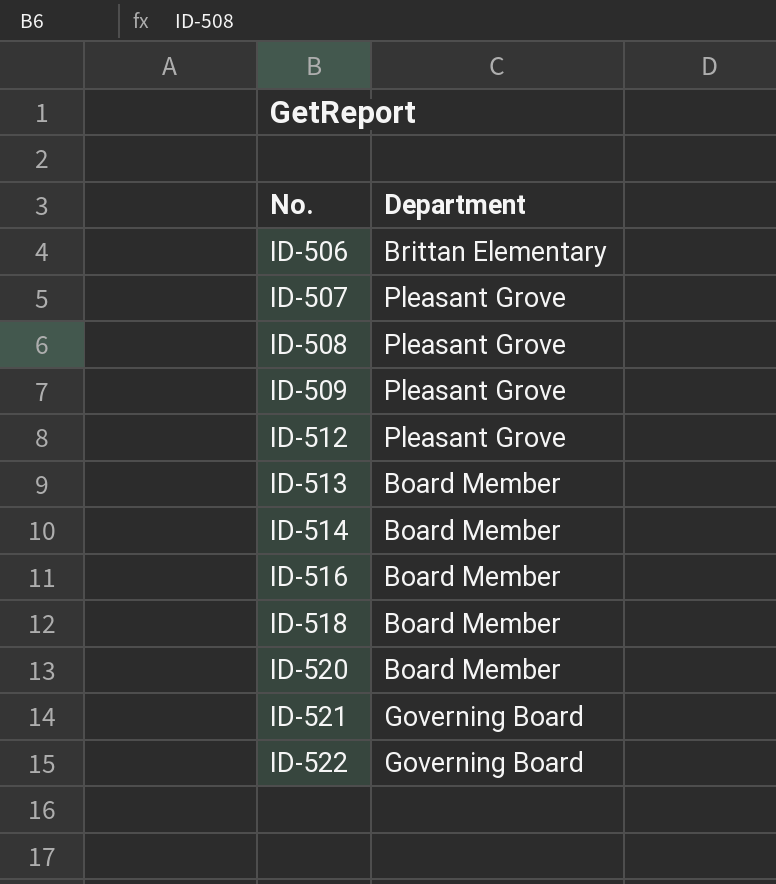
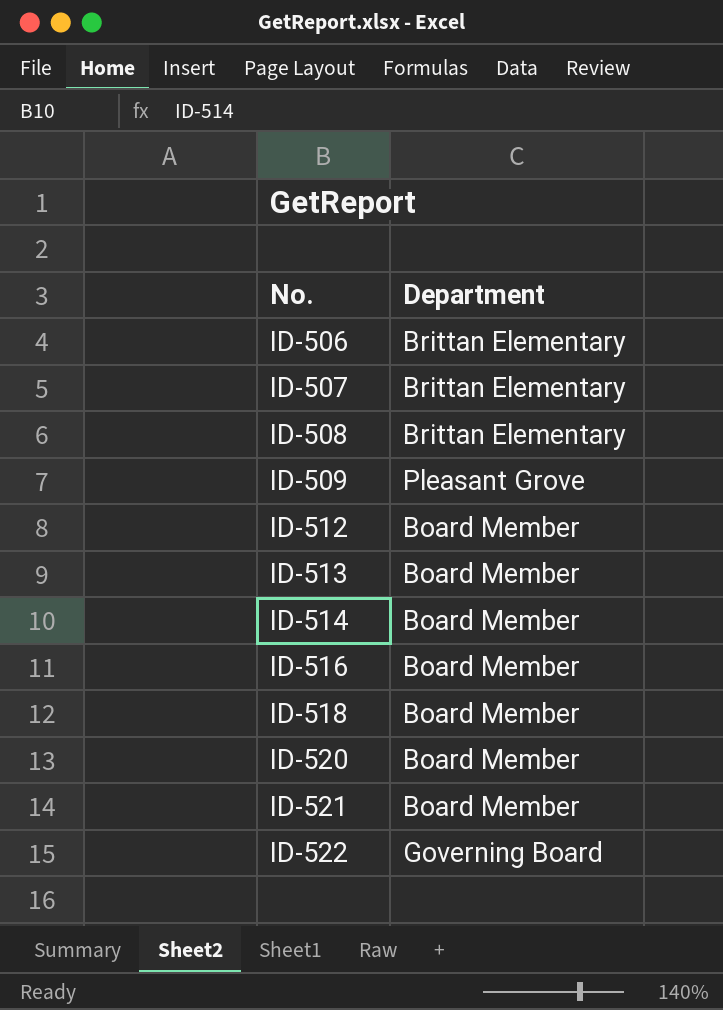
ID-507 | Department: Pleasant Grove -> Brittan Elementary
ID-508 | Department: Pleasant Grove -> Brittan Elementary
ID-512 | Department: Pleasant Grove -> Board Member
ID-521 | Department: Governing Board -> Board Member

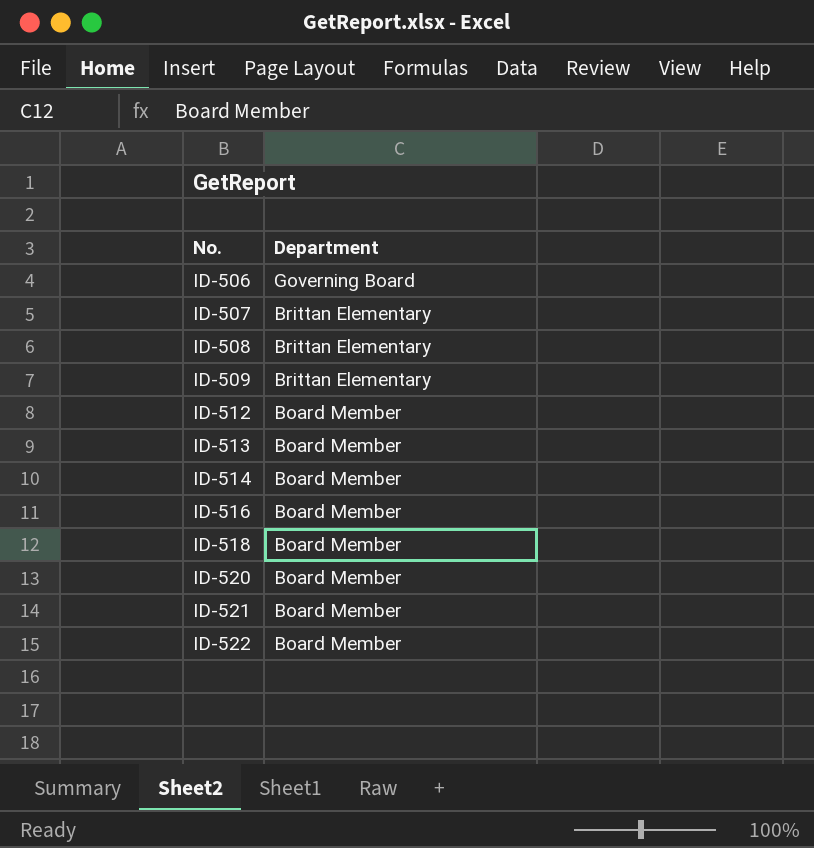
ID-506 | Department: Brittan Elementary -> Governing Board
ID-509 | Department: Pleasant Grove -> Brittan Elementary
ID-522 | Department: Governing Board -> Board Member

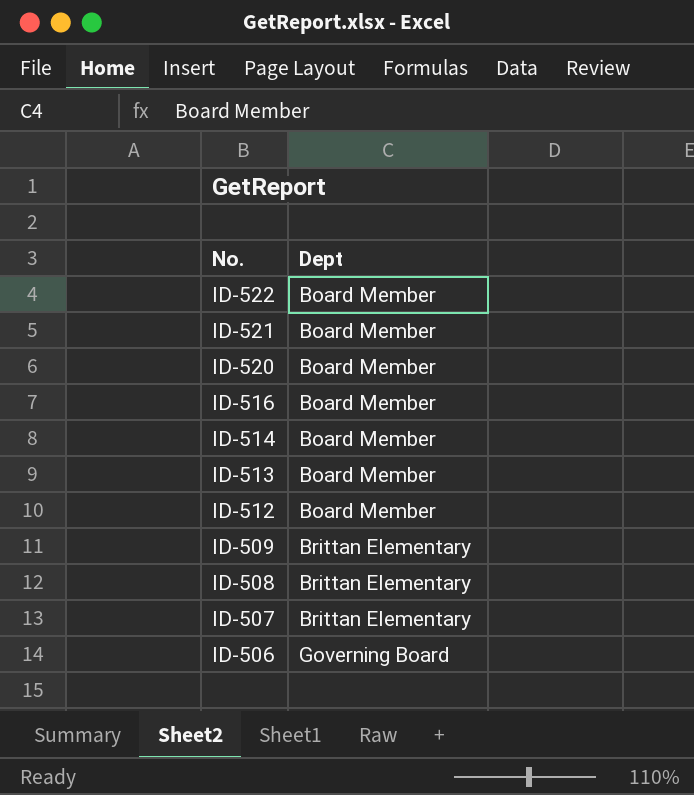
row order: No. ascending -> No. descending
column name: Department -> Dept
row ID-518: Board Member -> none

